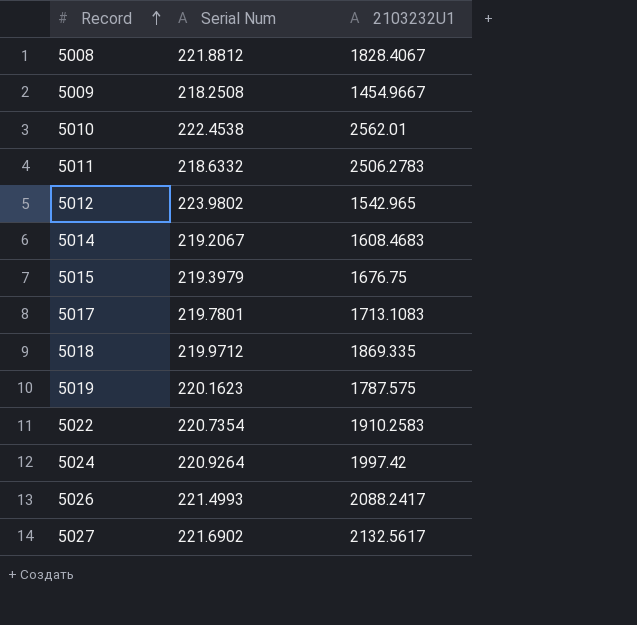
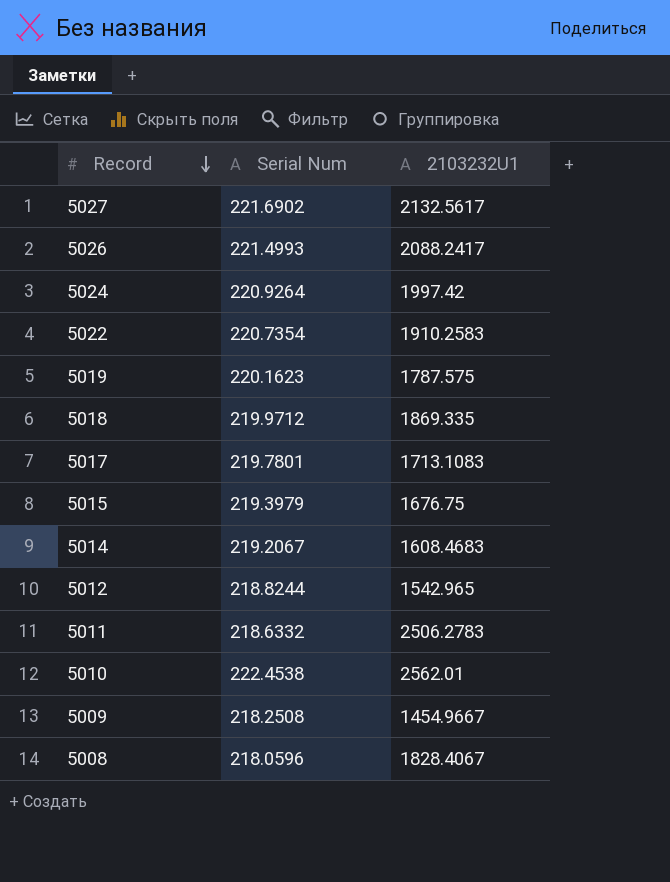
row order: Record ascending -> Record descending
5012 | Serial Num: 223.9802 -> 218.8244
5008 | Serial Num: 221.8812 -> 218.0596

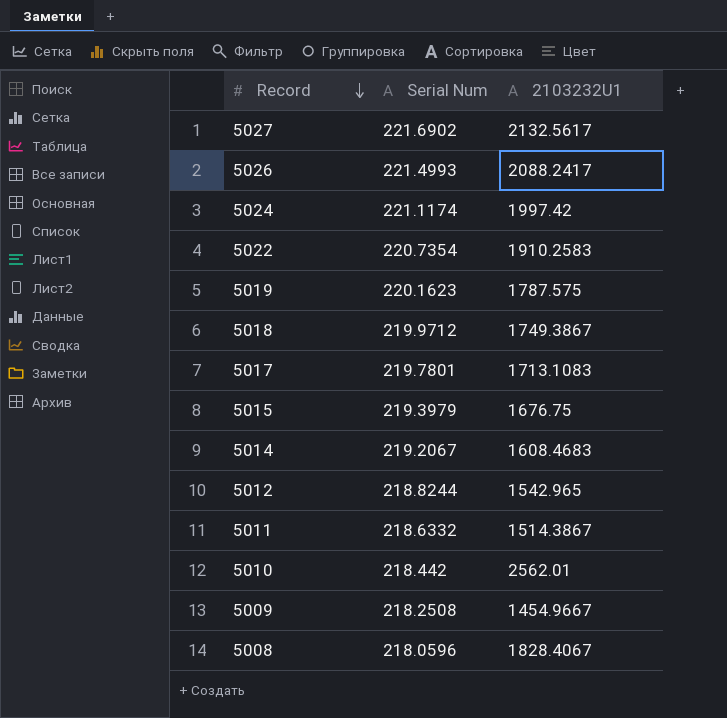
5024 | Serial Num: 220.9264 -> 221.1174
5018 | 2103232U1: 1869.335 -> 1749.3867
5011 | 2103232U1: 2506.2783 -> 1514.3867
5010 | Serial Num: 222.4538 -> 218.442

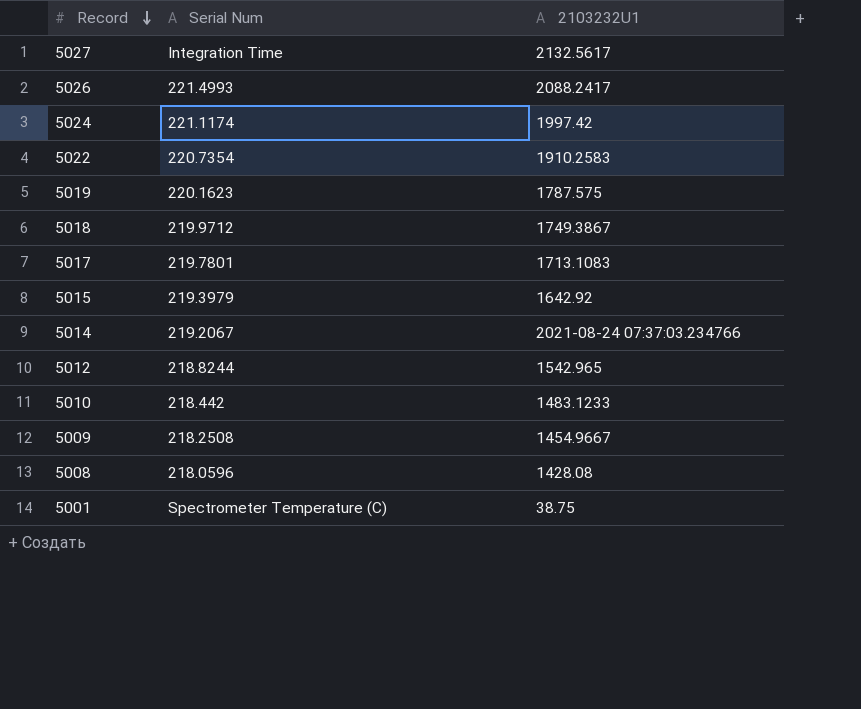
row 5011: 218.6332 | 1514.3867 -> none
5027 | Serial Num: 221.6902 -> Integration Time
5015 | 2103232U1: 1676.75 -> 1642.92
5014 | 2103232U1: 1608.4683 -> 2021-08-24 07:37:03.234766
5010 | 2103232U1: 2562.01 -> 1483.1233
5008 | 2103232U1: 1828.4067 -> 1428.08
row 5001: none -> Spectrometer Temperature (C) | 38.75

